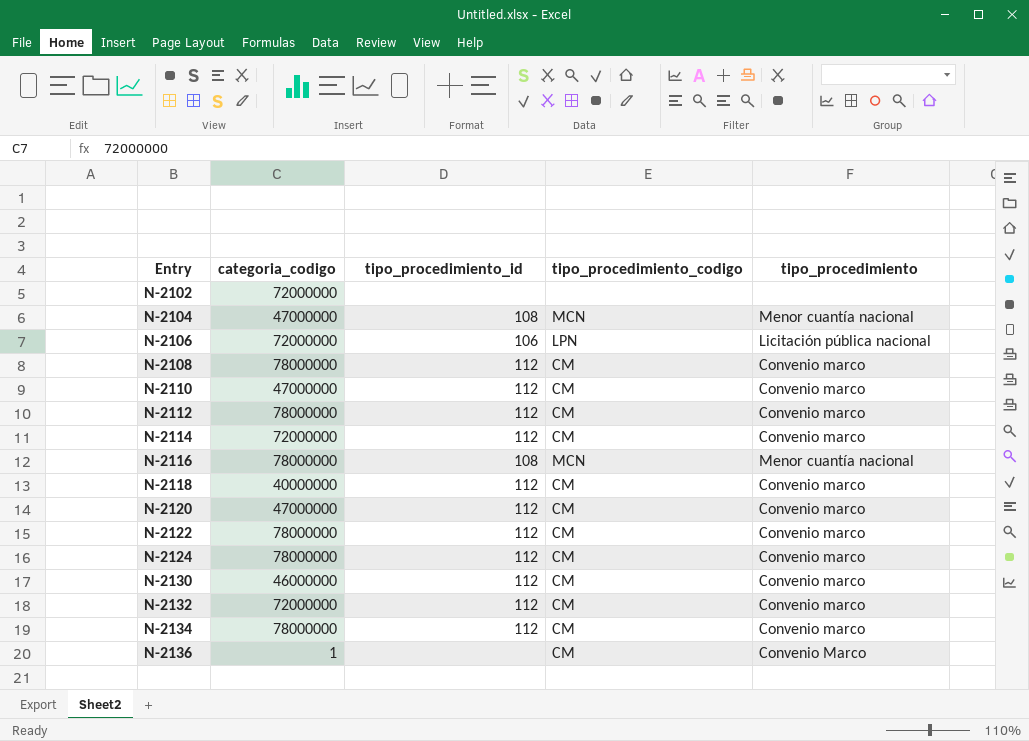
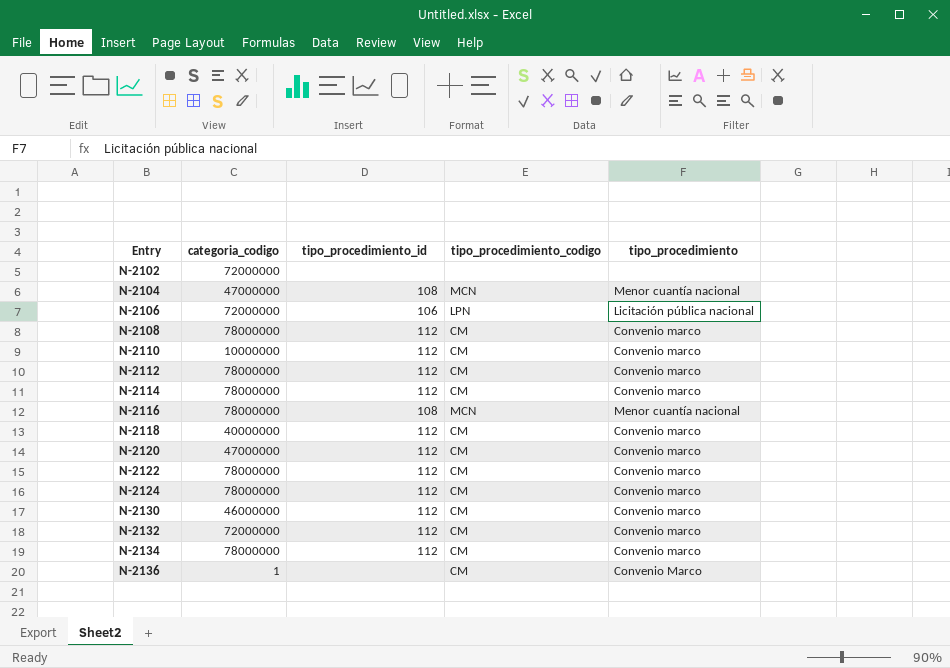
N-2110 | categoria_codigo: 47000000 -> 10000000
N-2114 | categoria_codigo: 72000000 -> 78000000

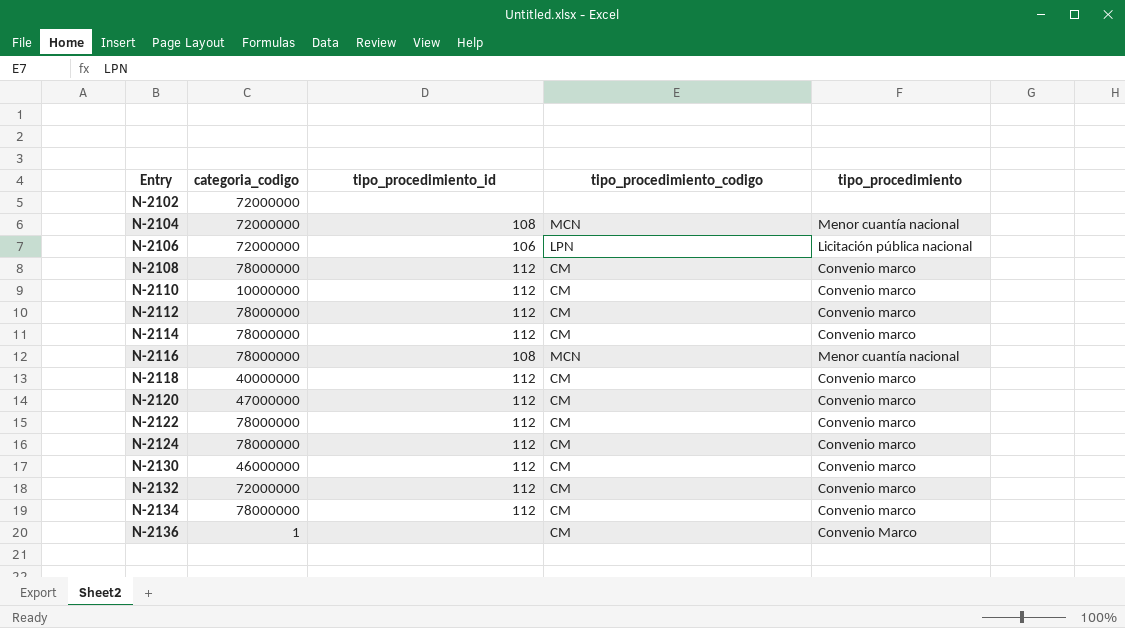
N-2104 | categoria_codigo: 47000000 -> 72000000

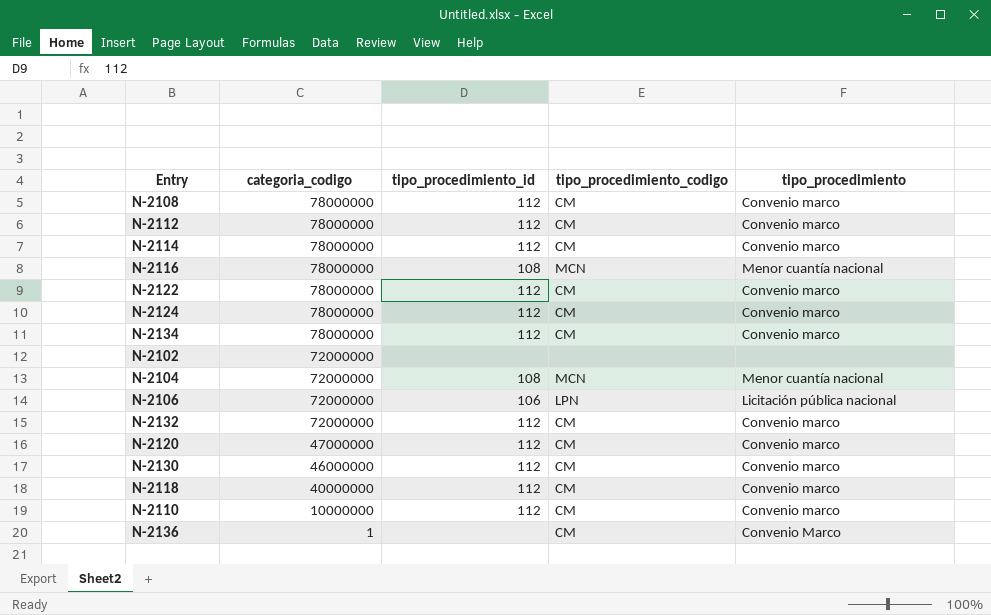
row order: Entry ascending -> categoria_codigo descending

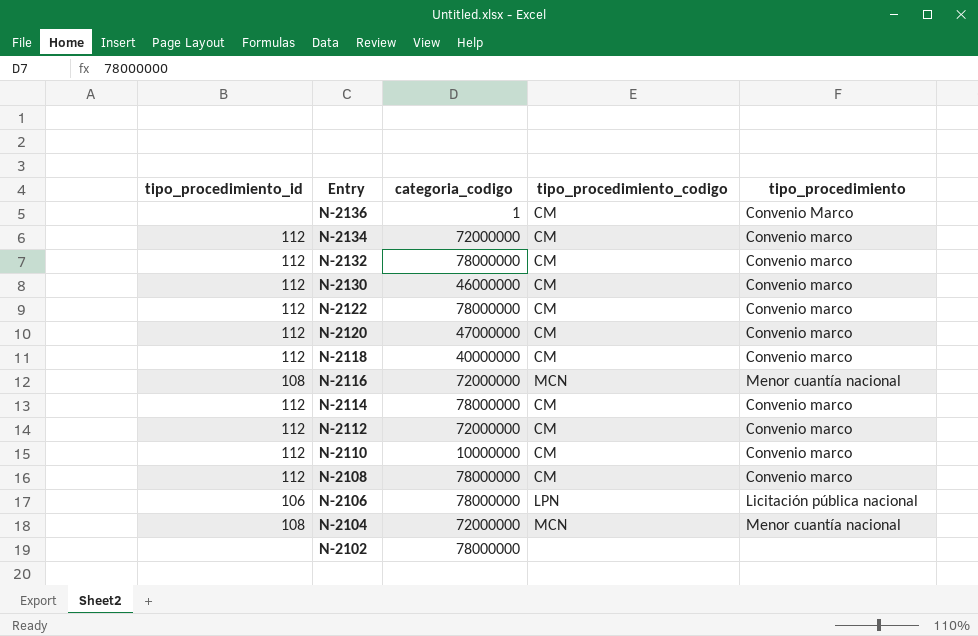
row order: categoria_codigo descending -> Entry descending
column tipo_procedimiento_id | position: 3 -> 1
row N-2124: 78000000 | 112 | CM | Convenio marco -> none
N-2134 | categoria_codigo: 78000000 -> 72000000
N-2132 | categoria_codigo: 72000000 -> 78000000
N-2116 | categoria_codigo: 78000000 -> 72000000
N-2112 | categoria_codigo: 78000000 -> 72000000
N-2106 | categoria_codigo: 72000000 -> 78000000
N-2102 | categoria_codigo: 72000000 -> 78000000

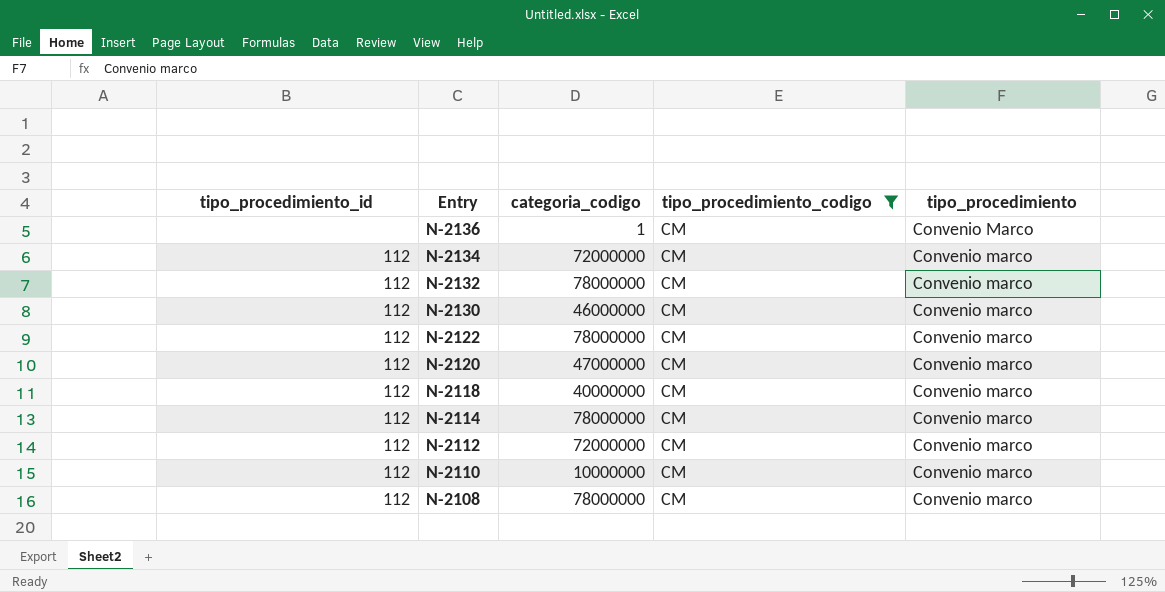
filter: none -> tipo_procedimiento_codigo = CM

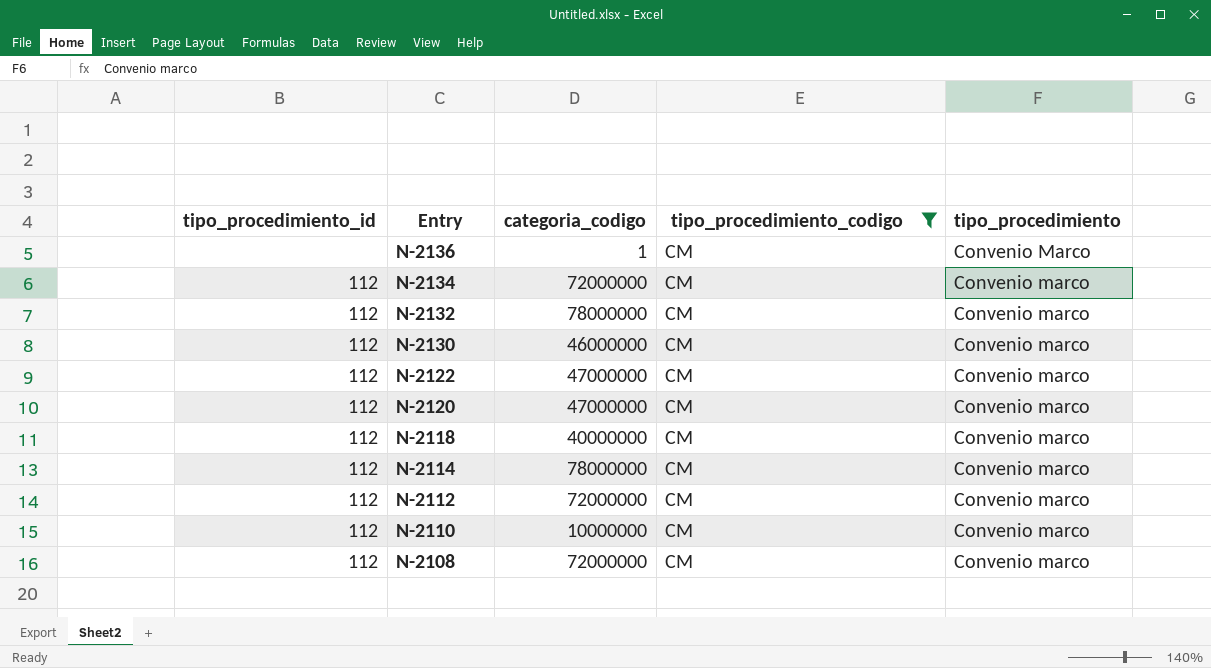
N-2122 | categoria_codigo: 78000000 -> 47000000
N-2108 | categoria_codigo: 78000000 -> 72000000

